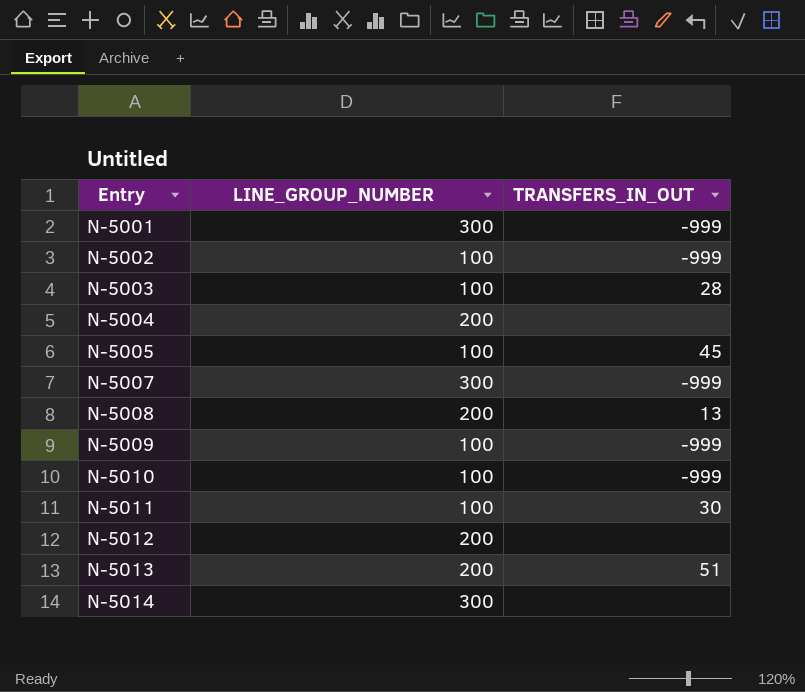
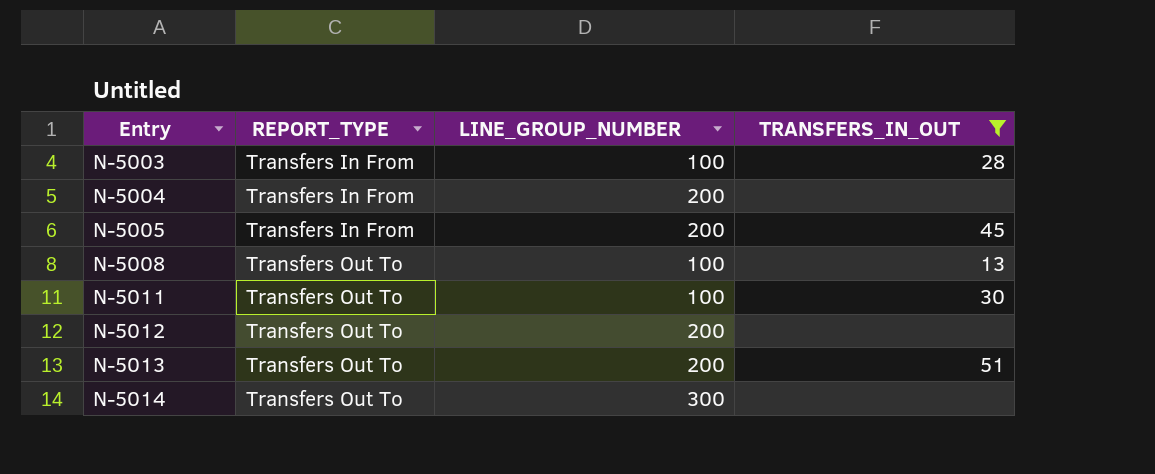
filter: none -> TRANSFERS_IN_OUT != -999
column REPORT_TYPE | position: none -> 2
N-5005 | LINE_GROUP_NUMBER: 100 -> 200
N-5008 | LINE_GROUP_NUMBER: 200 -> 100

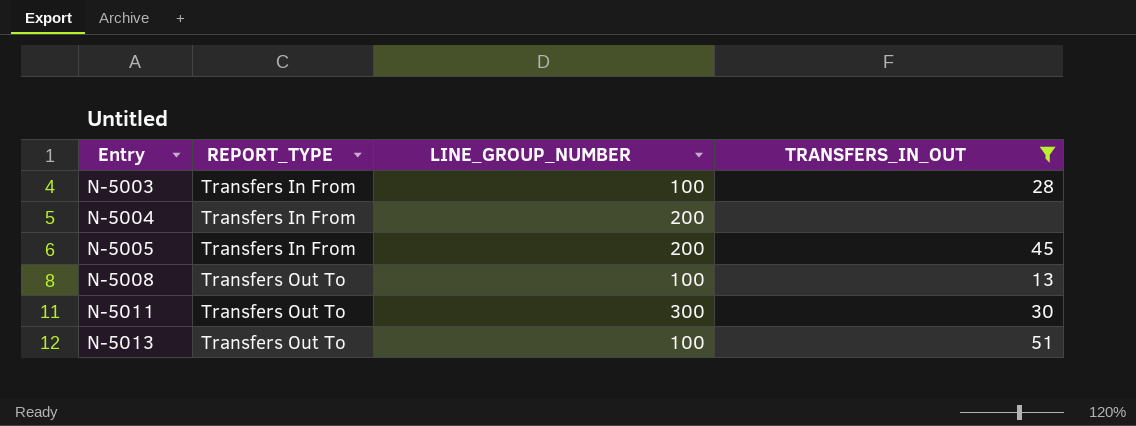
row N-5012: Transfers Out To | 200 | none -> none
row N-5014: Transfers Out To | 300 | none -> none
N-5011 | LINE_GROUP_NUMBER: 100 -> 300
N-5013 | LINE_GROUP_NUMBER: 200 -> 100

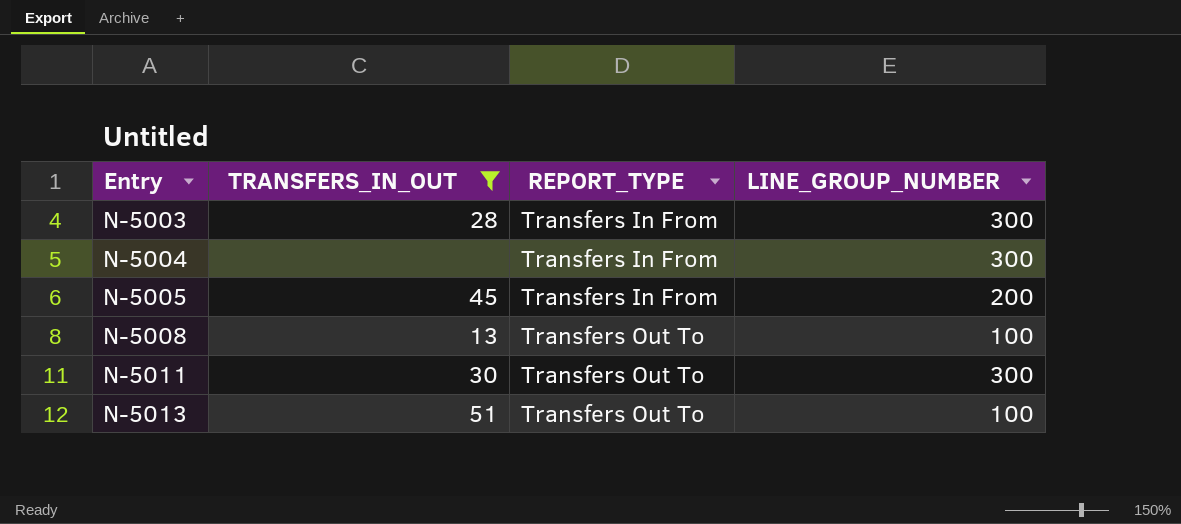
column TRANSFERS_IN_OUT | position: 4 -> 2
N-5003 | LINE_GROUP_NUMBER: 100 -> 300
N-5004 | LINE_GROUP_NUMBER: 200 -> 300

